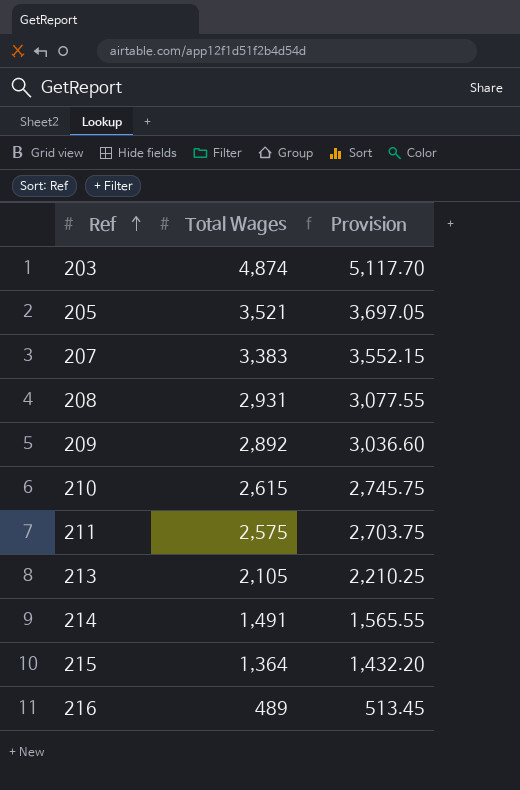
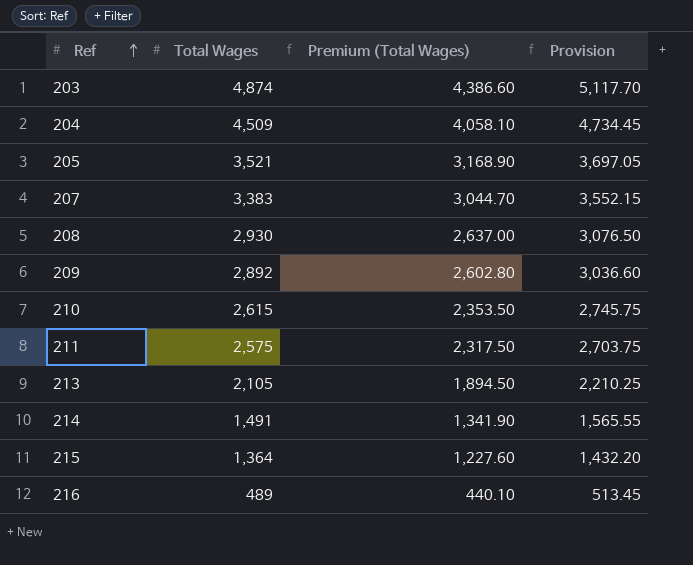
column Premium (Total Wages) | formula: none -> [Total Wages] * 0.9
row 204: none -> 4,509 | 4,058.10 | 4,734.45
208 | Total Wages: 2,931 -> 2,930
208 | Provision: 3,077.55 -> 3,076.50

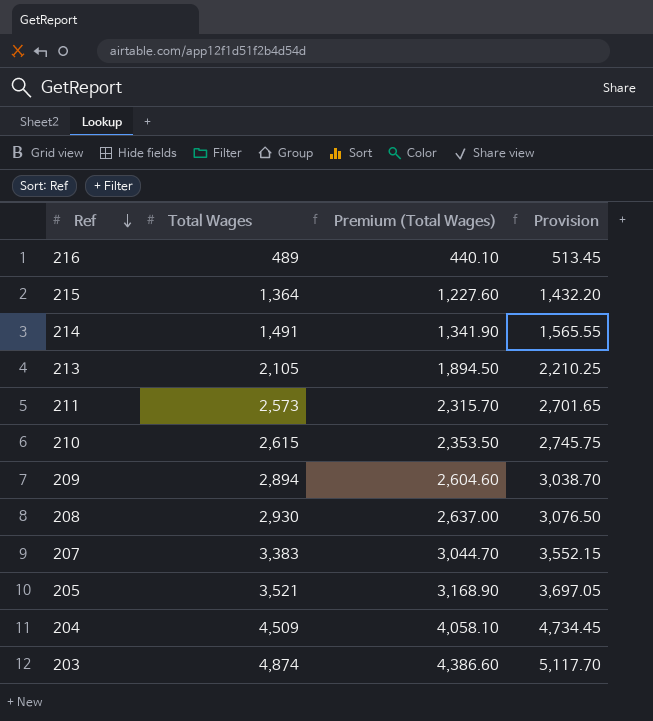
row order: Ref ascending -> Ref descending
211 | Total Wages: 2,575 -> 2,573
211 | Premium (Total Wages): 2,317.50 -> 2,315.70
211 | Provision: 2,703.75 -> 2,701.65
209 | Total Wages: 2,892 -> 2,894
209 | Premium (Total Wages): 2,602.80 -> 2,604.60
209 | Provision: 3,036.60 -> 3,038.70

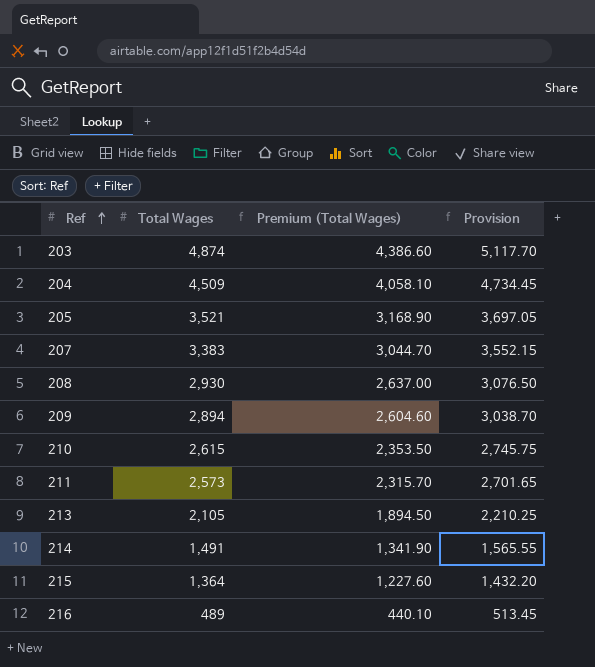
row order: Ref descending -> Ref ascending

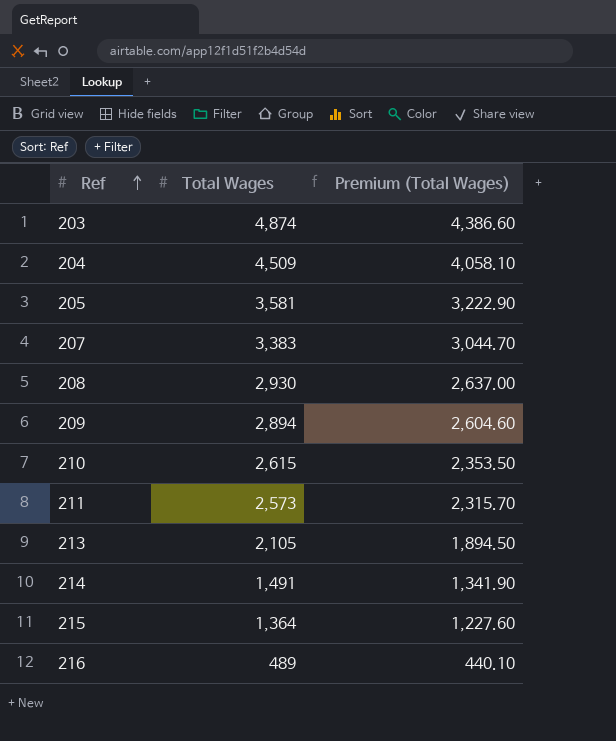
column Provision | formula: [Total Wages] * 1.05 -> none
205 | Total Wages: 3,521 -> 3,581
205 | Premium (Total Wages): 3,168.90 -> 3,222.90

